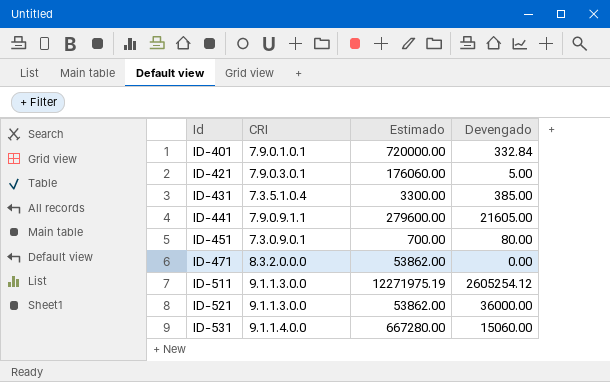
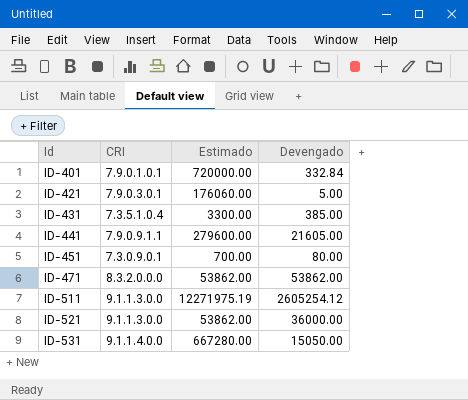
ID-471 | Devengado: 0.00 -> 53862.00
ID-531 | Devengado: 15060.00 -> 15050.00

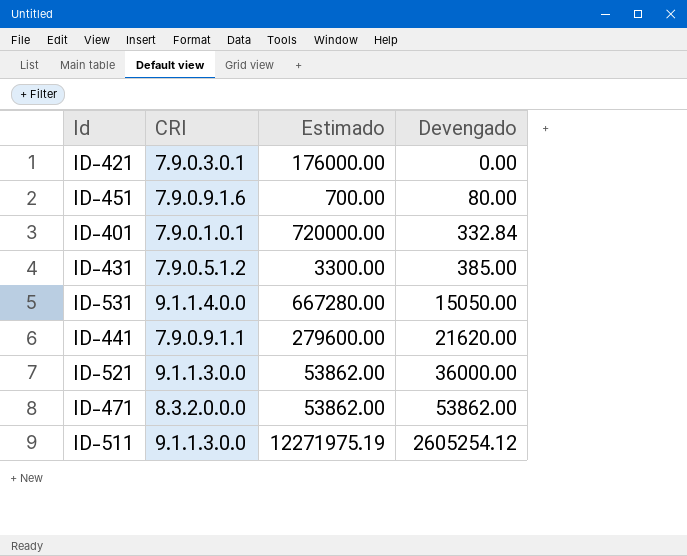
row order: Id ascending -> Devengado ascending
ID-421 | Estimado: 176060.00 -> 176000.00
ID-421 | Devengado: 5.00 -> 0.00
ID-451 | CRI: 7.3.0.9.0.1 -> 7.9.0.9.1.6
ID-431 | CRI: 7.3.5.1.0.4 -> 7.9.0.5.1.2
ID-441 | Devengado: 21605.00 -> 21620.00

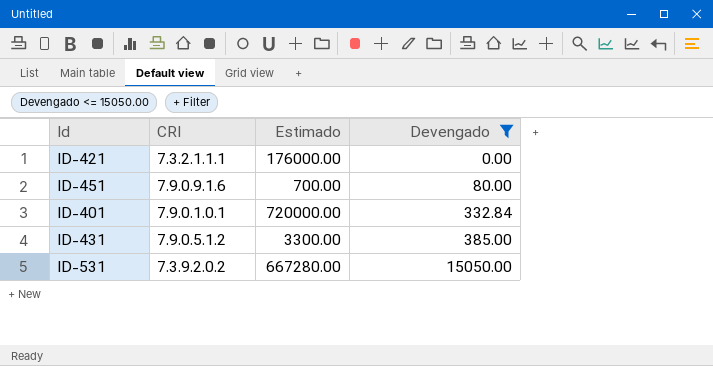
filter: none -> Devengado <= 15050.00
ID-421 | CRI: 7.9.0.3.0.1 -> 7.3.2.1.1.1
ID-531 | CRI: 9.1.1.4.0.0 -> 7.3.9.2.0.2

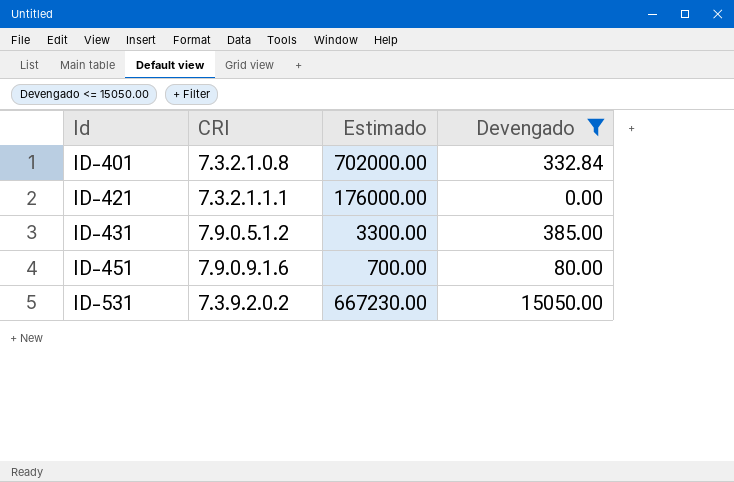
row order: Devengado ascending -> Id ascending
ID-401 | CRI: 7.9.0.1.0.1 -> 7.3.2.1.0.8
ID-401 | Estimado: 720000.00 -> 702000.00
ID-531 | Estimado: 667280.00 -> 667230.00

